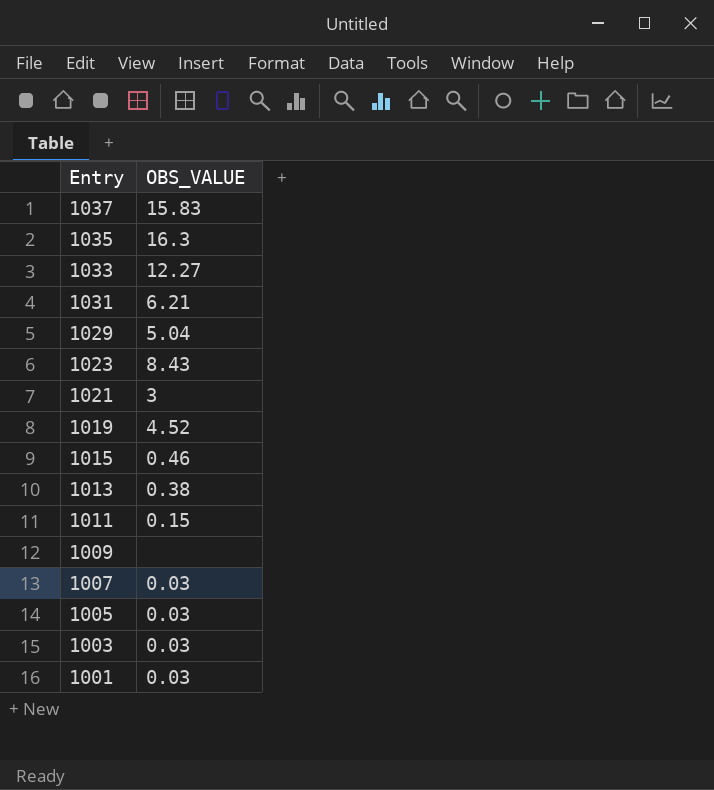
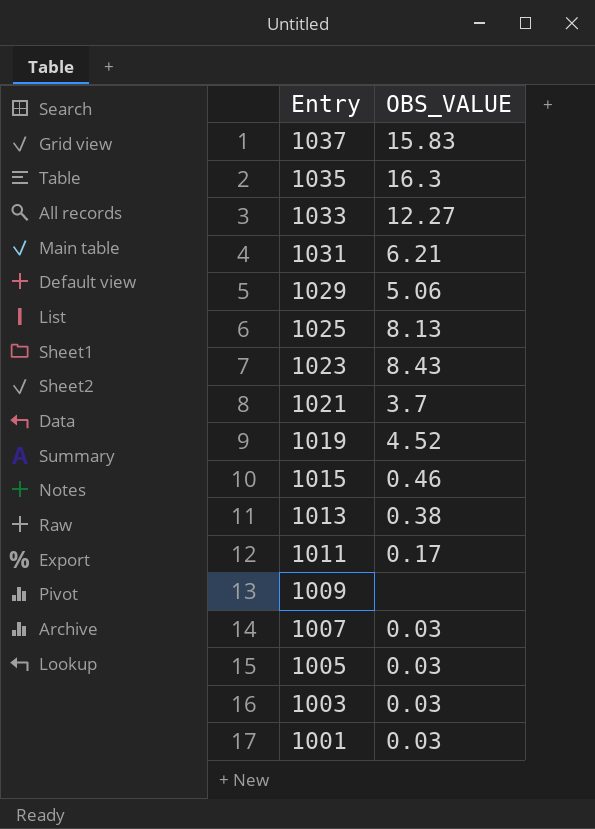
1029 | OBS_VALUE: 5.04 -> 5.06
row 1025: none -> 8.13
1021 | OBS_VALUE: 3 -> 3.7
1011 | OBS_VALUE: 0.15 -> 0.17

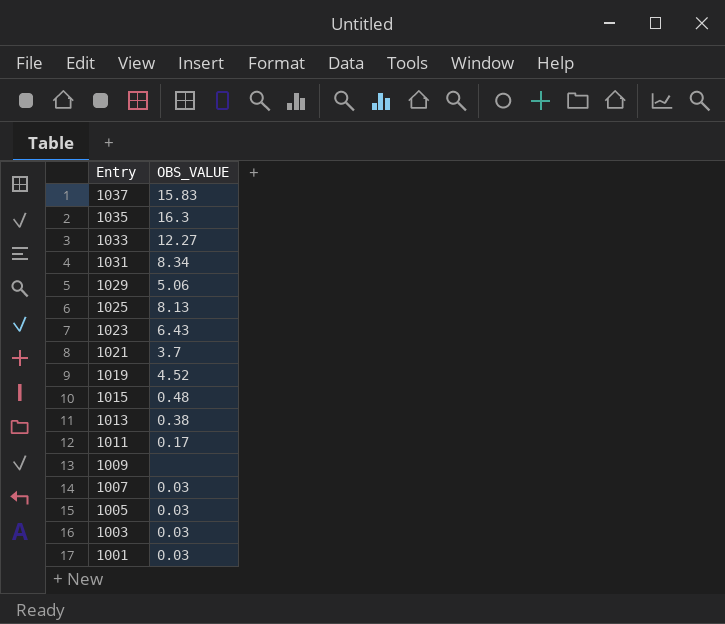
1031 | OBS_VALUE: 6.21 -> 8.34
1023 | OBS_VALUE: 8.43 -> 6.43
1015 | OBS_VALUE: 0.46 -> 0.48

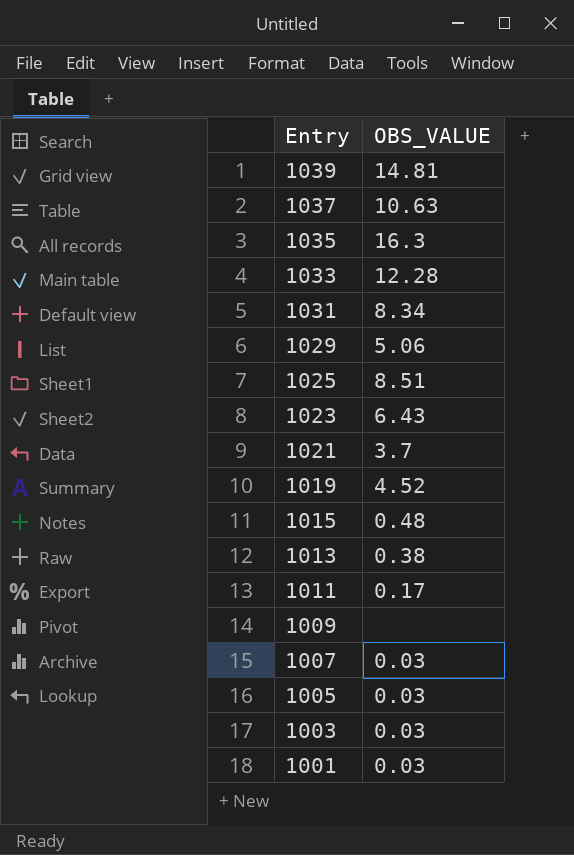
row 1039: none -> 14.81
1037 | OBS_VALUE: 15.83 -> 10.63
1033 | OBS_VALUE: 12.27 -> 12.28
1025 | OBS_VALUE: 8.13 -> 8.51

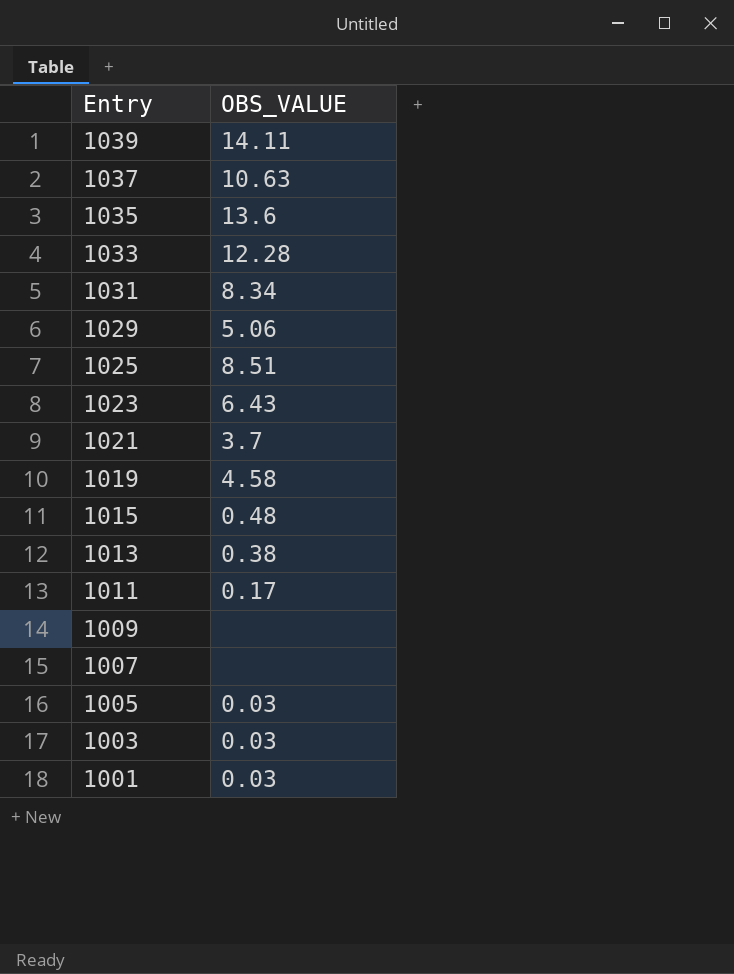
1039 | OBS_VALUE: 14.81 -> 14.11
1035 | OBS_VALUE: 16.3 -> 13.6
1019 | OBS_VALUE: 4.52 -> 4.58
1007 | OBS_VALUE: 0.03 -> none

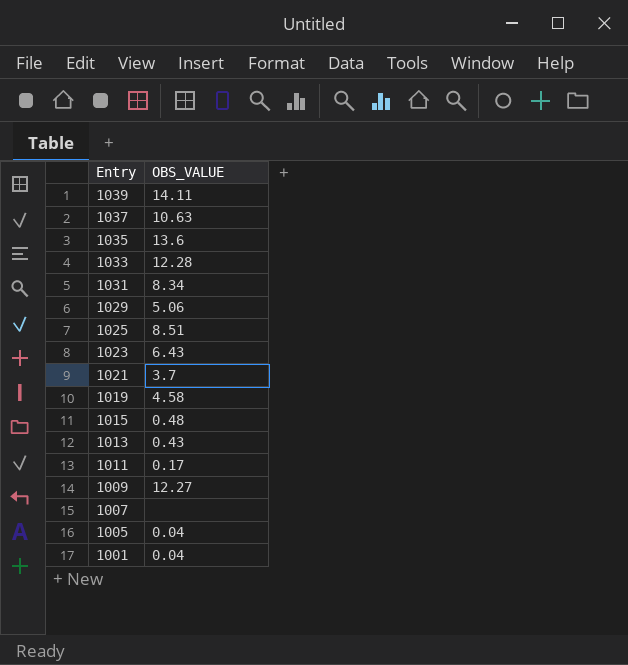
row 1003: 0.03 -> none
1013 | OBS_VALUE: 0.38 -> 0.43
1009 | OBS_VALUE: none -> 12.27
1005 | OBS_VALUE: 0.03 -> 0.04
1001 | OBS_VALUE: 0.03 -> 0.04

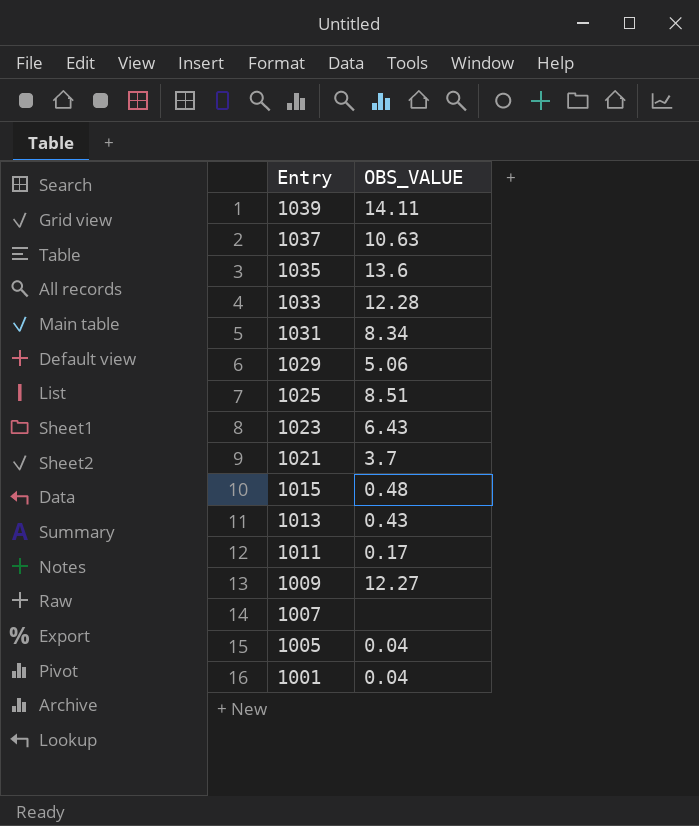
row 1019: 4.58 -> none

